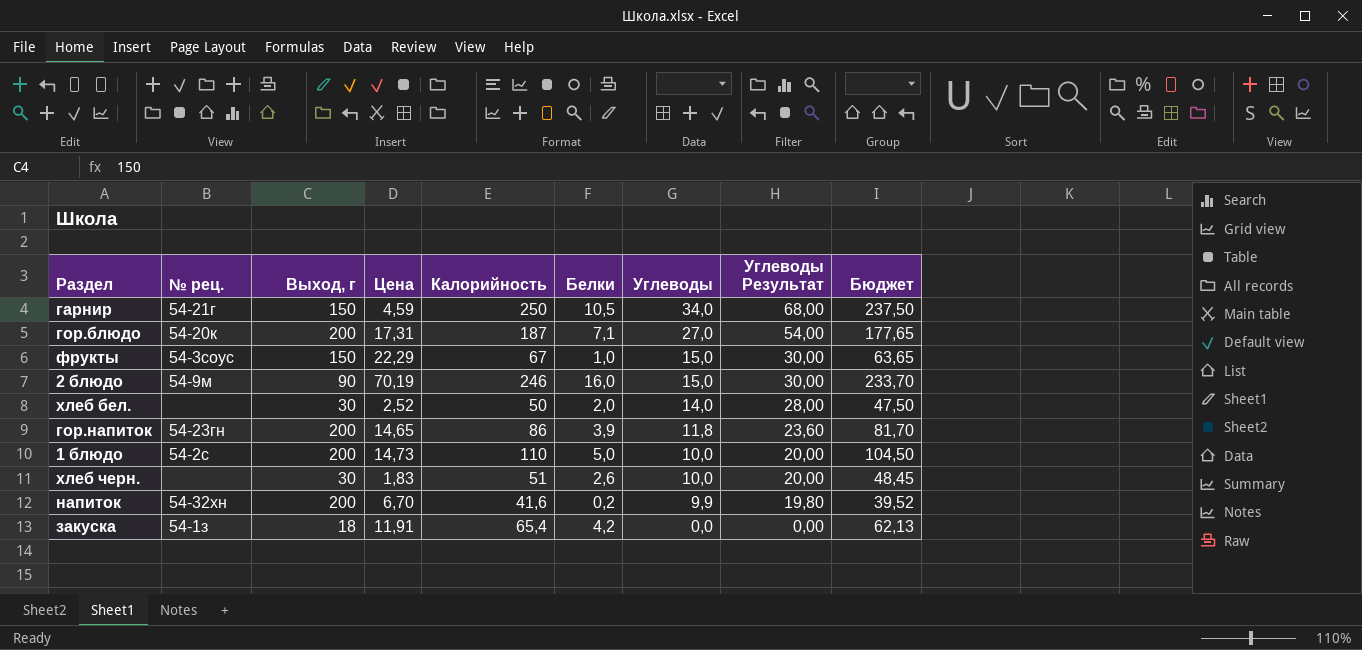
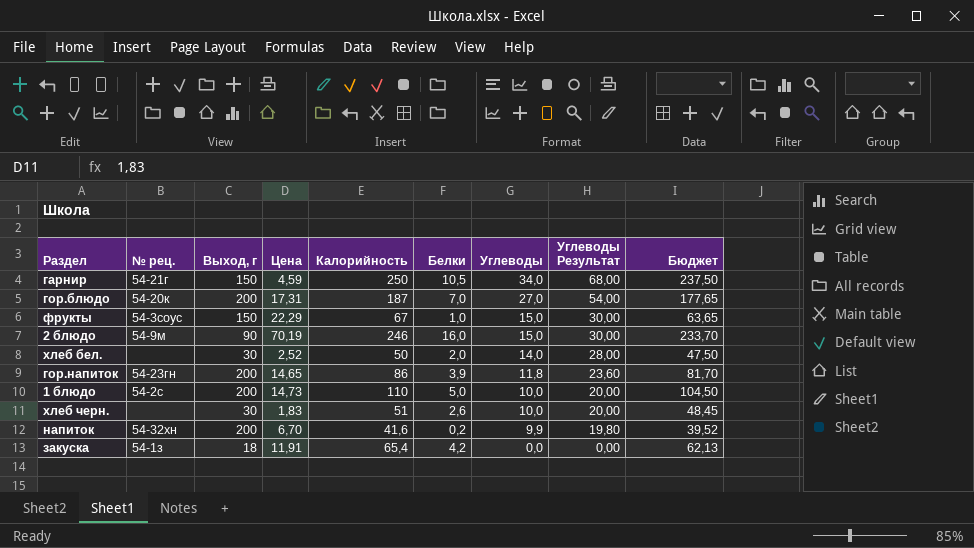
гор.блюдо | Белки: 7,1 -> 7,0

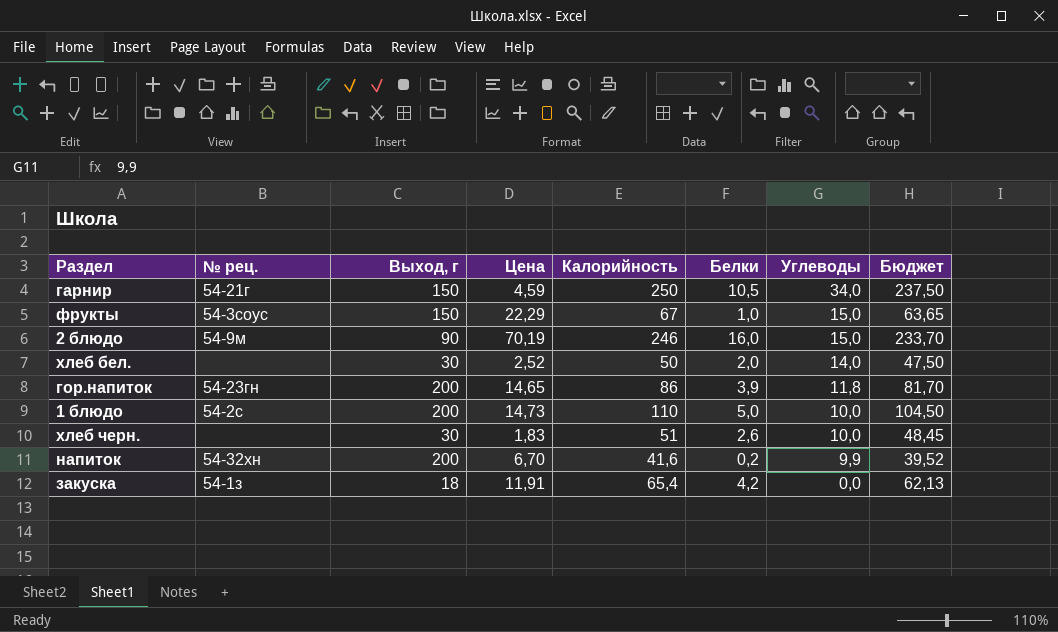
column Углеводы Результат | formula: [Углеводы] * 2 -> none
row гор.блюдо: 54-20к | 200 | 17,31 | 187 | 7,0 | 27,0 | 54,00 | 177,65 -> none

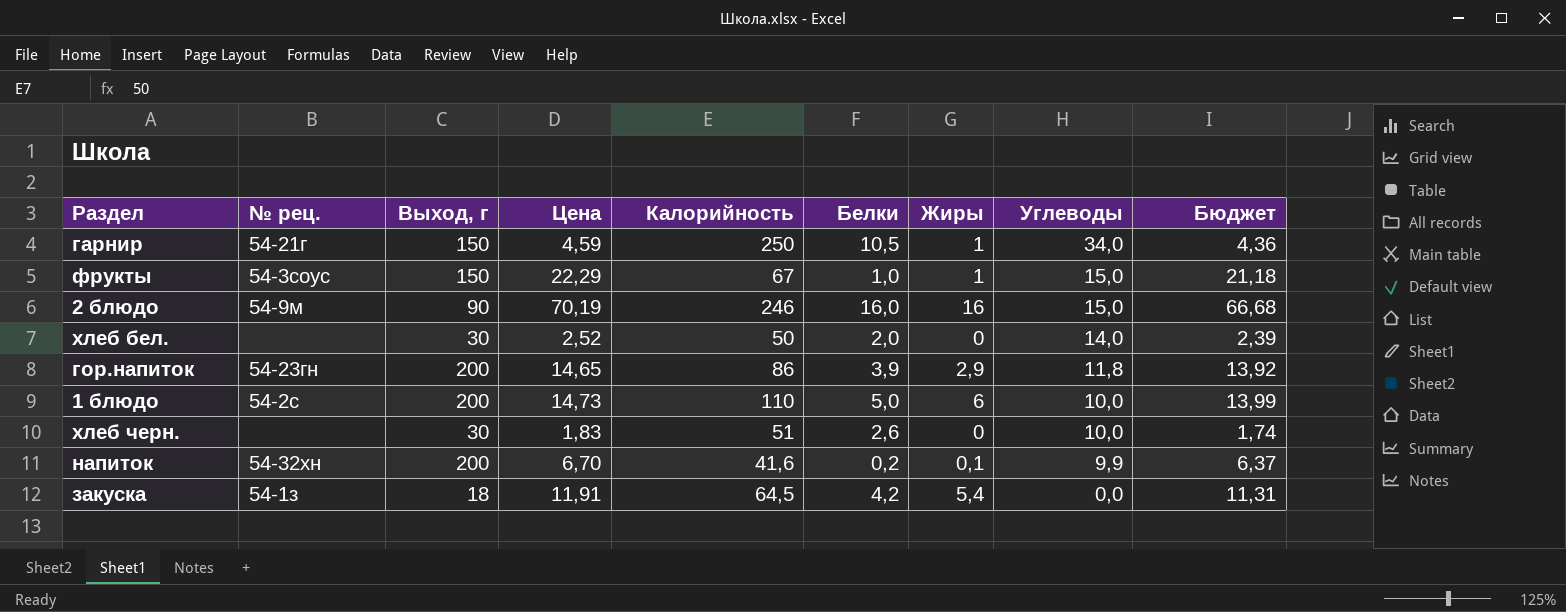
column Жиры | position: none -> 7
column Бюджет | formula: [Калорийность] * 0,95 -> [Цена] * 0,95
закуска | Калорийность: 65,4 -> 64,5

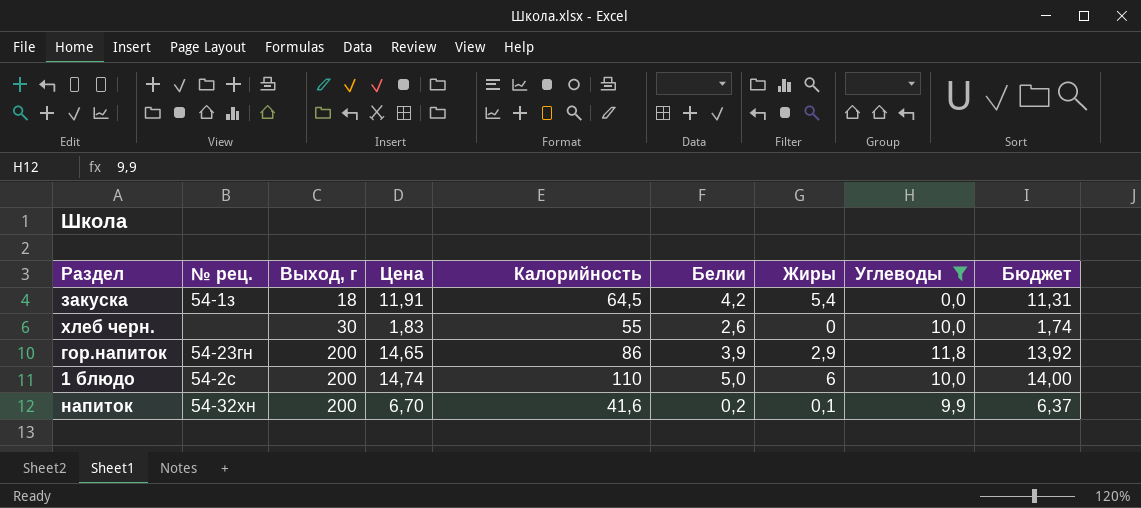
filter: none -> Углеводы <= 11,8
row order: Углеводы descending -> Выход, г ascending
хлеб черн. | Калорийность: 51 -> 55
1 блюдо | Цена: 14,73 -> 14,74
1 блюдо | Бюджет: 13,99 -> 14,00

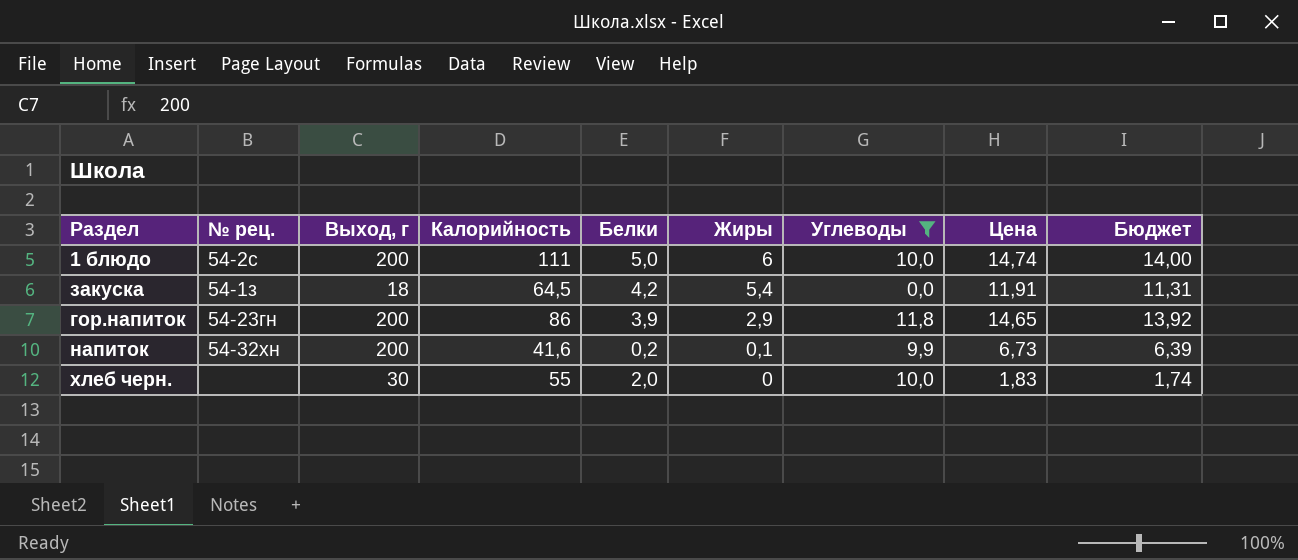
row order: Выход, г ascending -> Жиры descending
column Цена | position: 4 -> 8
1 блюдо | Калорийность: 110 -> 111
напиток | Цена: 6,70 -> 6,73
напиток | Бюджет: 6,37 -> 6,39
хлеб черн. | Белки: 2,6 -> 2,0

